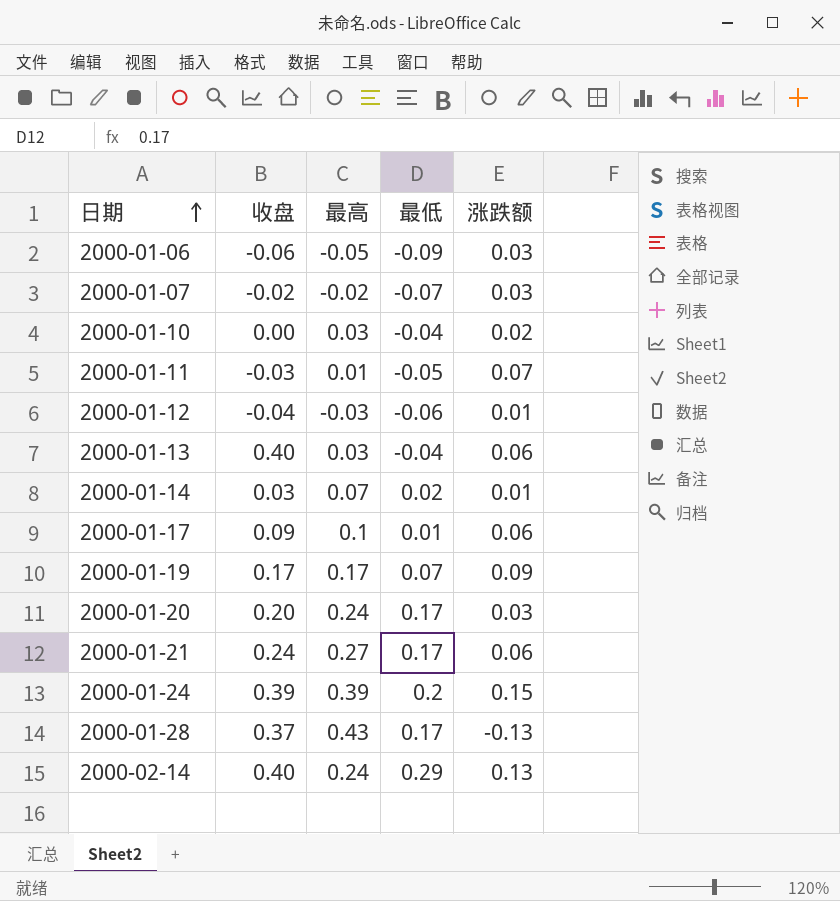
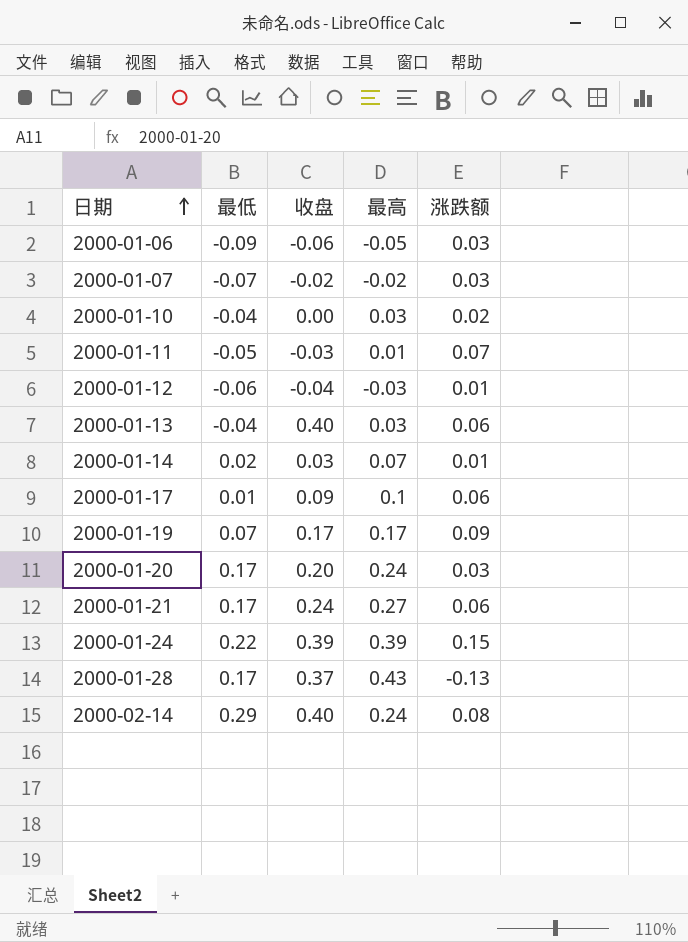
column 最低 | position: 4 -> 2
2000-01-24 | 最低: 0.2 -> 0.22
2000-02-14 | 涨跌额: 0.13 -> 0.08

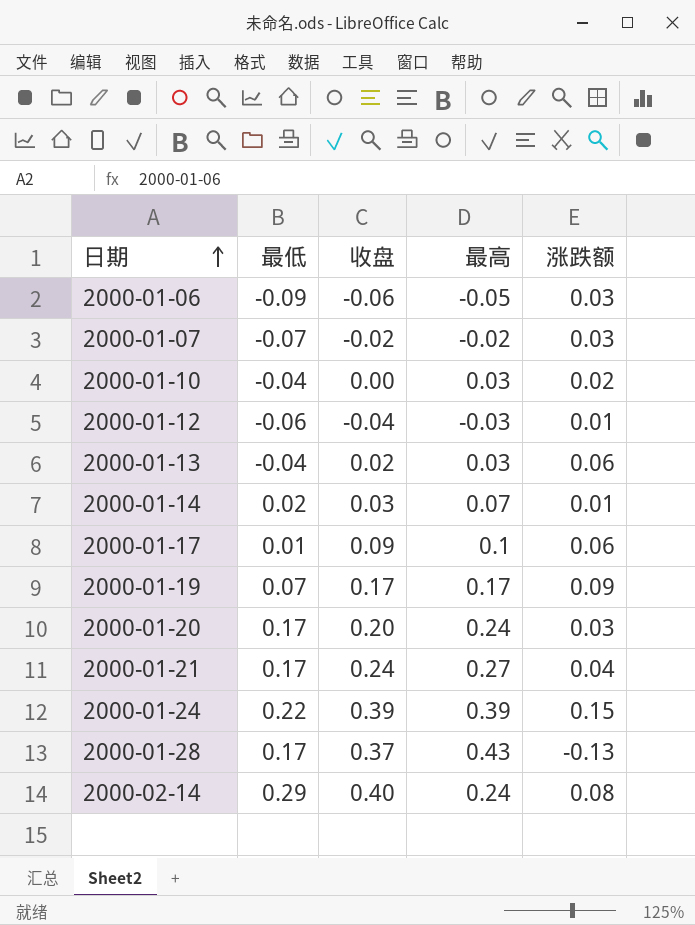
row 2000-01-11: -0.05 | -0.03 | 0.01 | 0.07 -> none
2000-01-13 | 收盘: 0.40 -> 0.02
2000-01-21 | 涨跌额: 0.06 -> 0.04

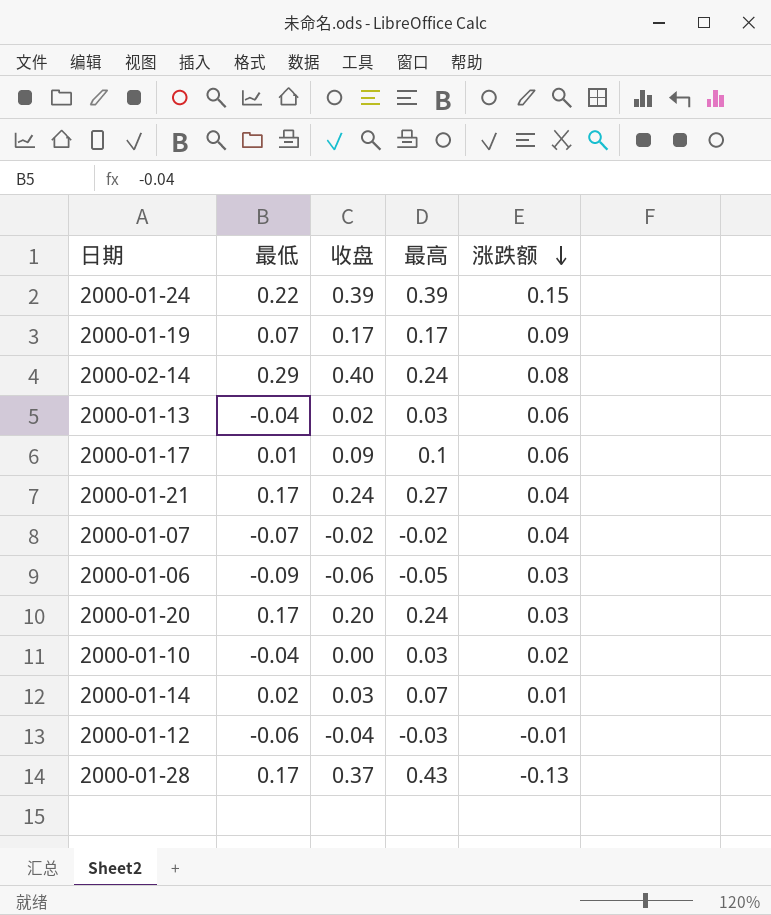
row order: 日期 ascending -> 涨跌额 descending
2000-01-07 | 涨跌额: 0.03 -> 0.04
2000-01-12 | 涨跌额: 0.01 -> -0.01

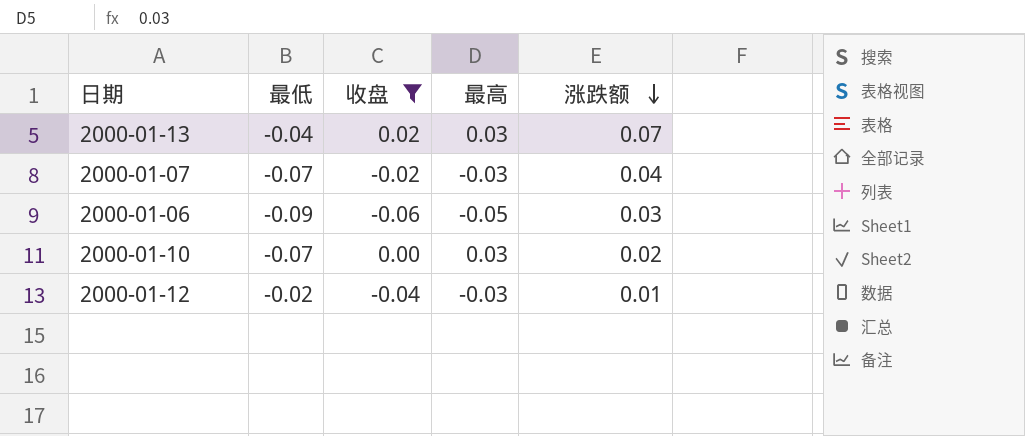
filter: none -> 收盘 <= 0.02
2000-01-13 | 涨跌额: 0.06 -> 0.07
2000-01-07 | 最高: -0.02 -> -0.03
2000-01-10 | 最低: -0.04 -> -0.07
2000-01-12 | 最低: -0.06 -> -0.02
2000-01-12 | 涨跌额: -0.01 -> 0.01

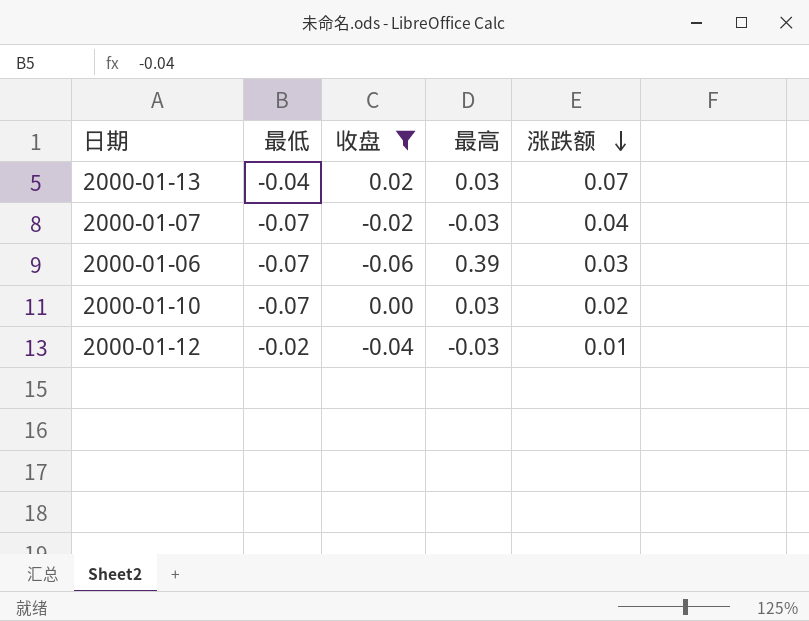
2000-01-06 | 最低: -0.09 -> -0.07
2000-01-06 | 最高: -0.05 -> 0.39

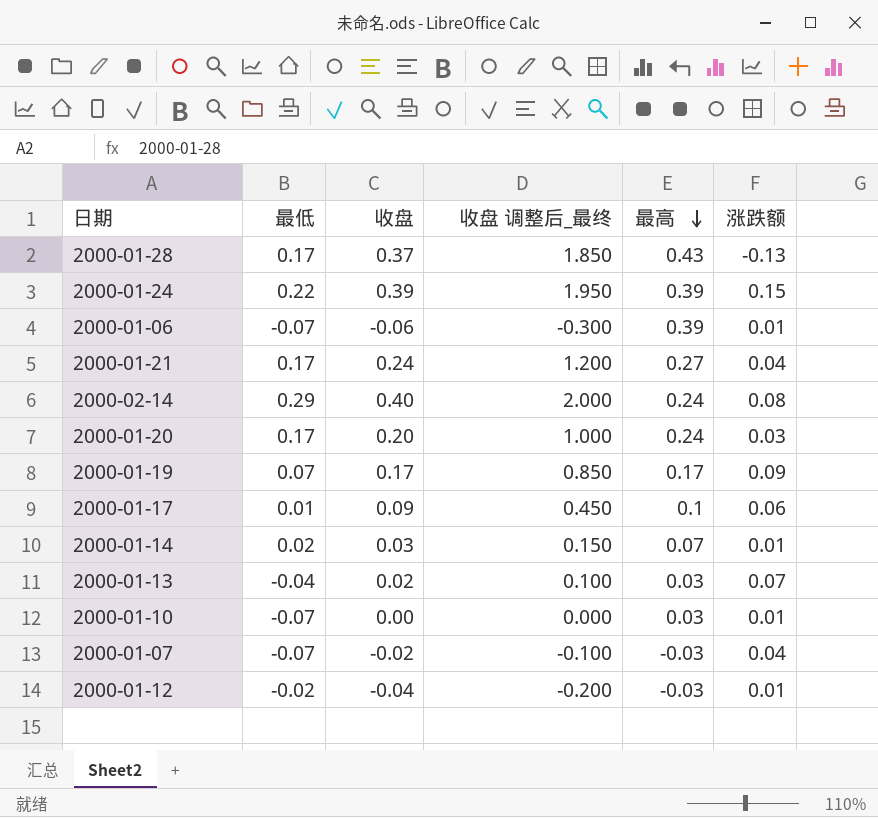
filter: 收盘 <= 0.02 -> none
row order: 涨跌额 descending -> 最高 descending
column 收盘 调整后_最终 | formula: none -> [收盘] * 5
2000-01-06 | 涨跌额: 0.03 -> 0.01
2000-01-10 | 涨跌额: 0.02 -> 0.01

